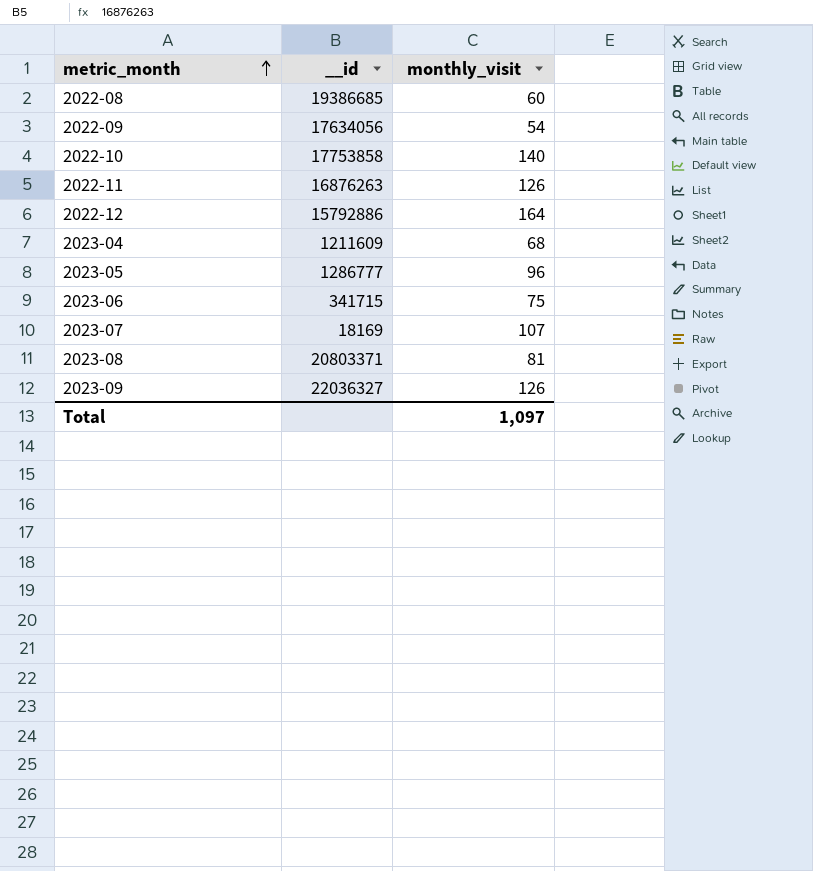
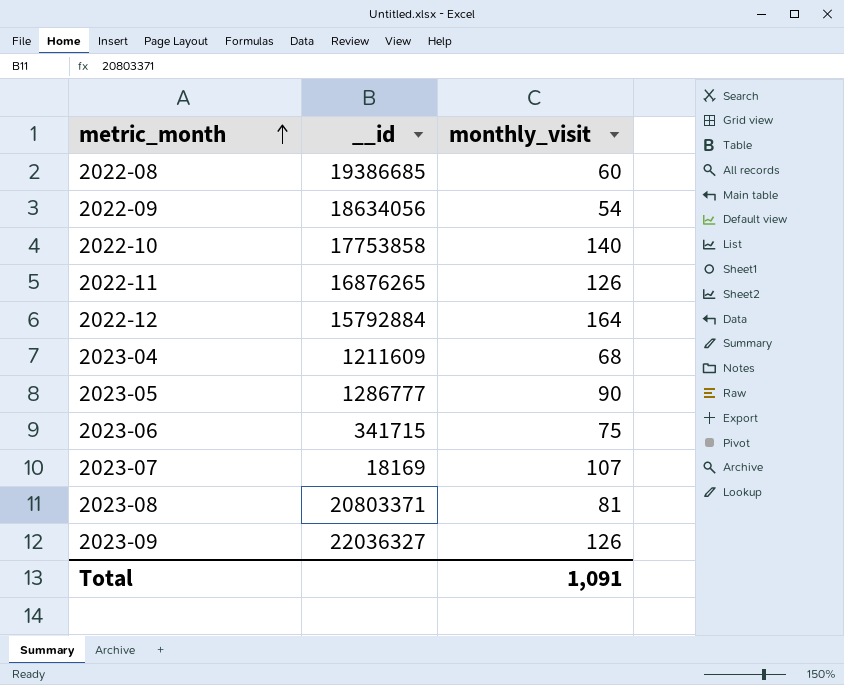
2022-09 | __id: 17634056 -> 18634056
2022-11 | __id: 16876263 -> 16876265
2022-12 | __id: 15792886 -> 15792884
2023-05 | monthly_visit: 96 -> 90
Total | monthly_visit: 1,097 -> 1,091

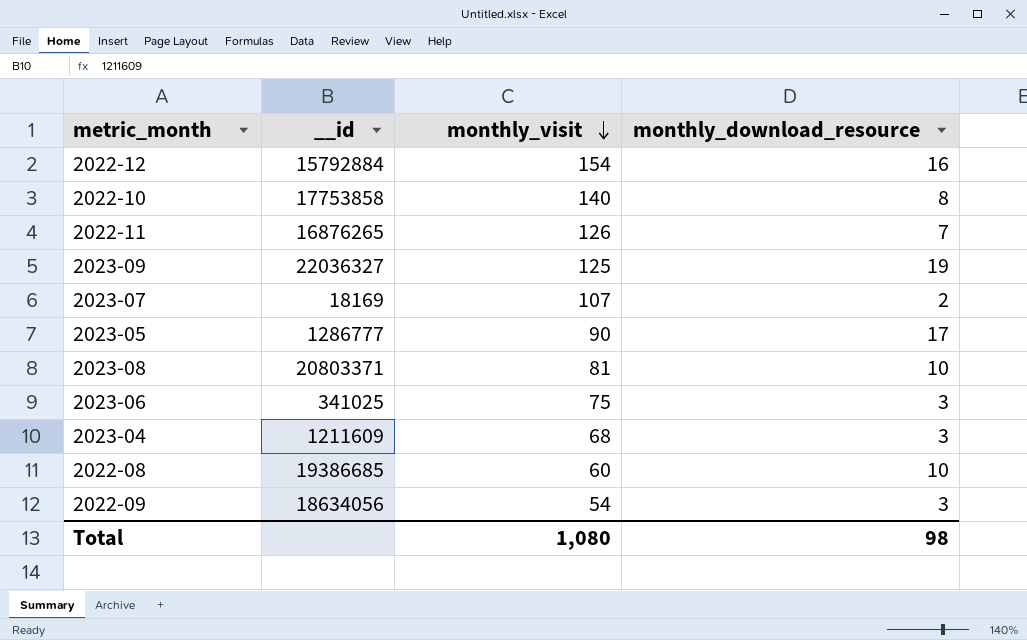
row order: metric_month ascending -> monthly_visit descending
column monthly_download_resource | position: none -> 4
2022-12 | monthly_visit: 164 -> 154
2023-09 | monthly_visit: 126 -> 125
2023-06 | __id: 341715 -> 341025
Total | monthly_visit: 1,091 -> 1,080

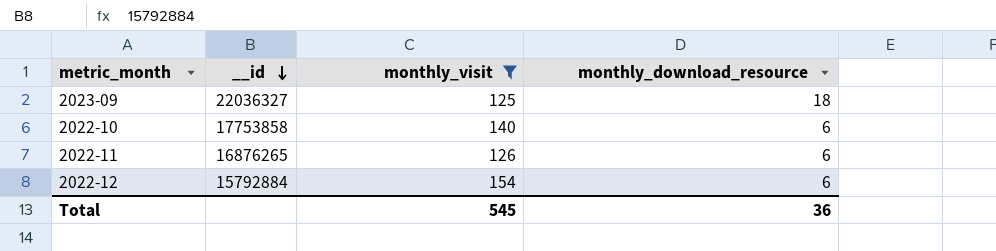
filter: none -> monthly_visit >= 125
row order: monthly_visit descending -> __id descending
2023-09 | monthly_download_resource: 19 -> 18
2022-10 | monthly_download_resource: 8 -> 6
2022-11 | monthly_download_resource: 7 -> 6
2022-12 | monthly_download_resource: 16 -> 6
Total | monthly_visit: 1,080 -> 545
Total | monthly_download_resource: 98 -> 36

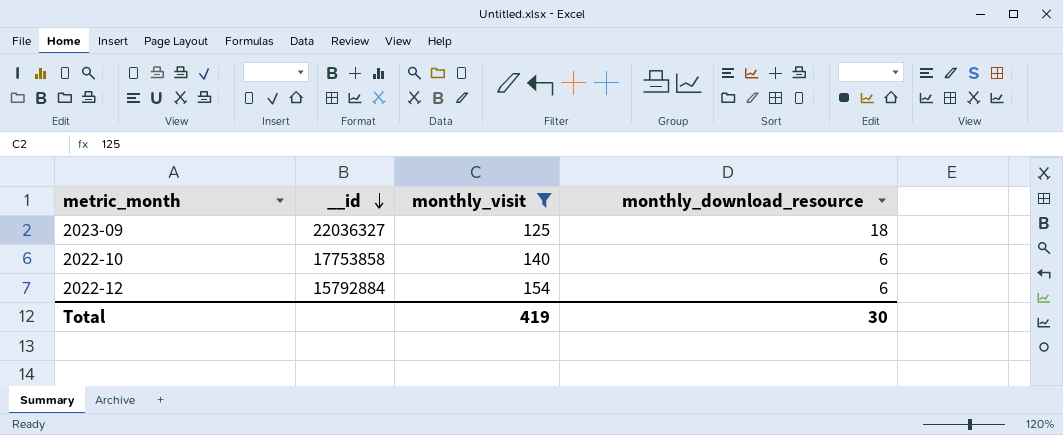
row 2022-11: 16876265 | 126 | 6 -> none
Total | monthly_visit: 545 -> 419
Total | monthly_download_resource: 36 -> 30

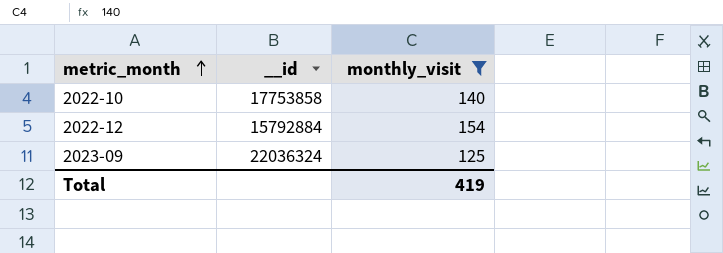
row order: __id descending -> metric_month ascending
column monthly_download_resource | position: 4 -> none
2023-09 | __id: 22036327 -> 22036324

